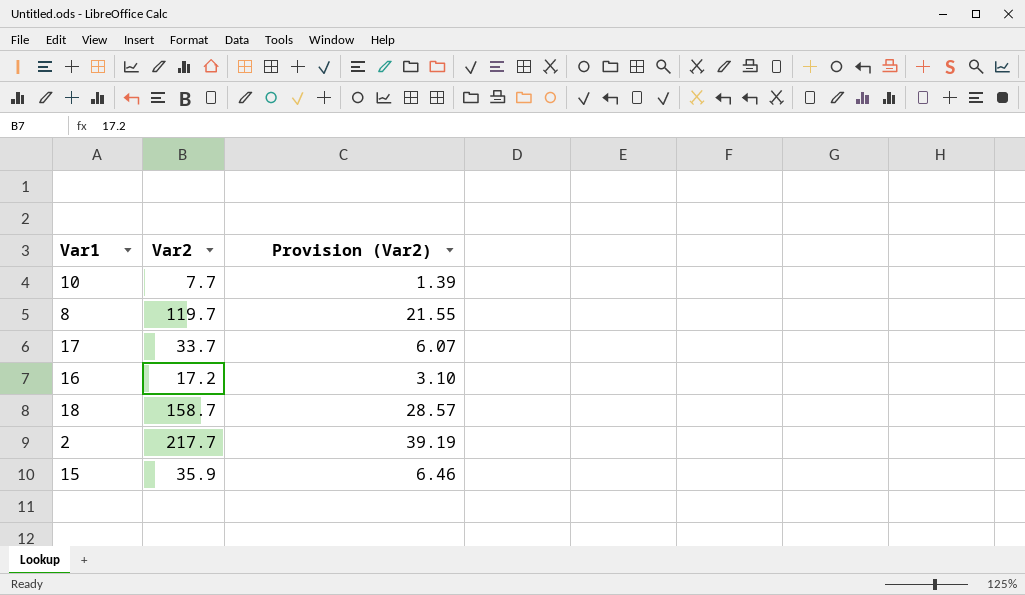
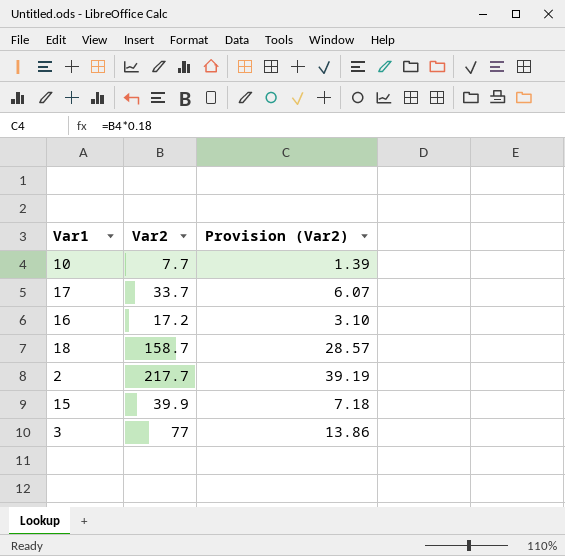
row 8: 119.7 | 21.55 -> none
15 | Var2: 35.9 -> 39.9
15 | Provision (Var2): 6.46 -> 7.18
row 3: none -> 77 | 13.86

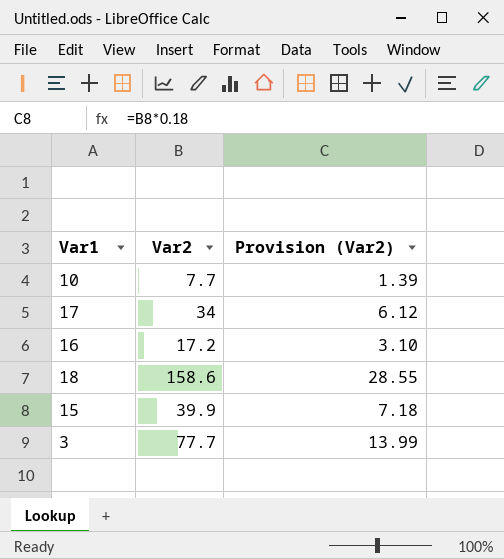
row 2: 217.7 | 39.19 -> none
17 | Var2: 33.7 -> 34
17 | Provision (Var2): 6.07 -> 6.12
18 | Var2: 158.7 -> 158.6
18 | Provision (Var2): 28.57 -> 28.55
3 | Var2: 77 -> 77.7
3 | Provision (Var2): 13.86 -> 13.99

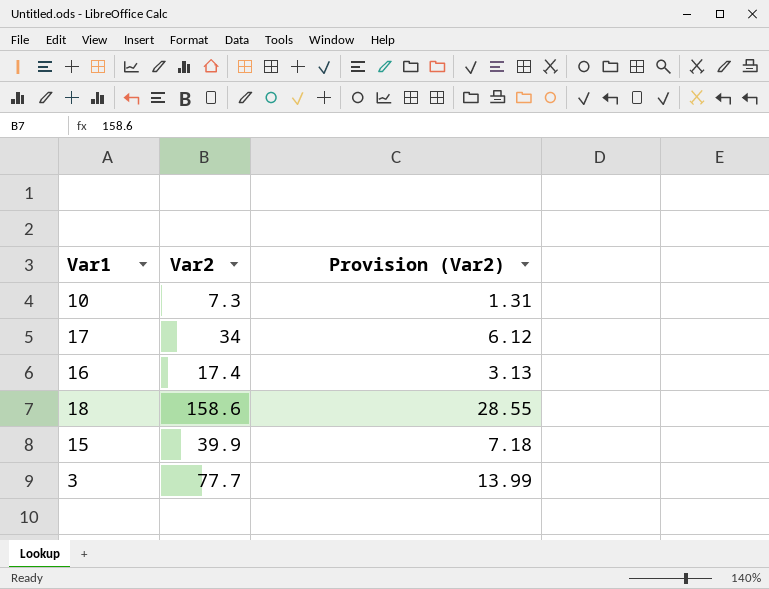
10 | Var2: 7.7 -> 7.3
10 | Provision (Var2): 1.39 -> 1.31
16 | Var2: 17.2 -> 17.4
16 | Provision (Var2): 3.10 -> 3.13

